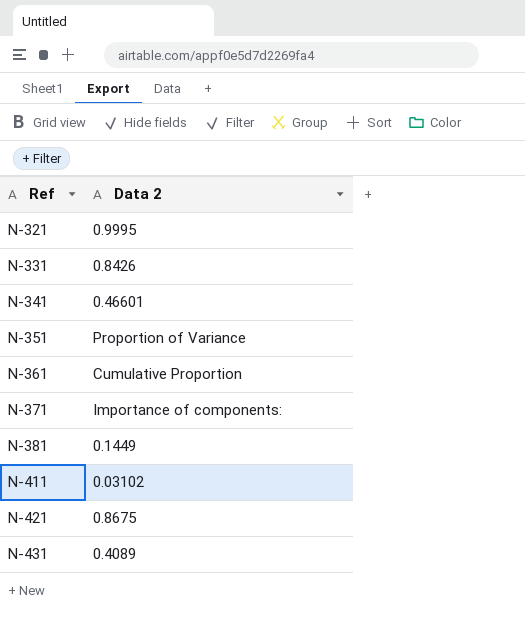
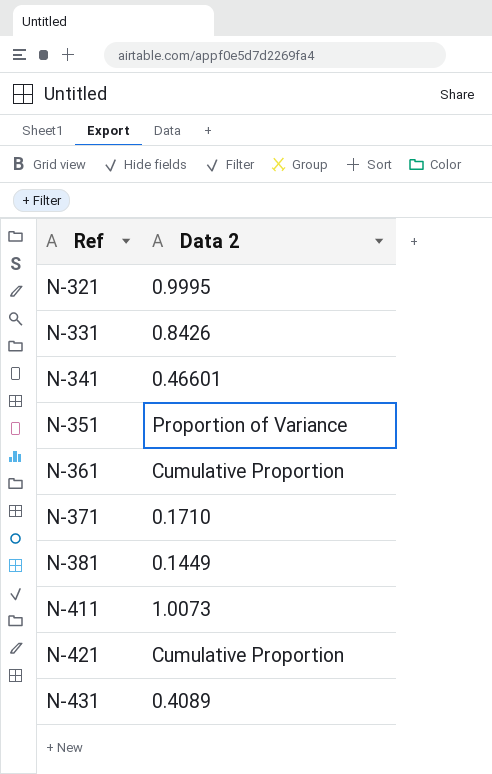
N-371 | Data 2: Importance of components: -> 0.1710
N-411 | Data 2: 0.03102 -> 1.0073
N-421 | Data 2: 0.8675 -> Cumulative Proportion

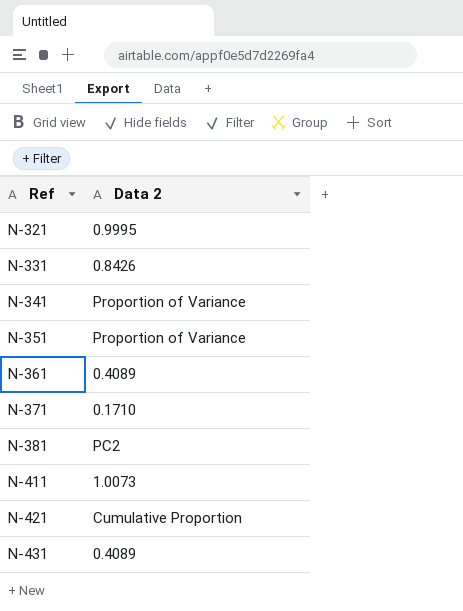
N-341 | Data 2: 0.46601 -> Proportion of Variance
N-361 | Data 2: Cumulative Proportion -> 0.4089
N-381 | Data 2: 0.1449 -> PC2

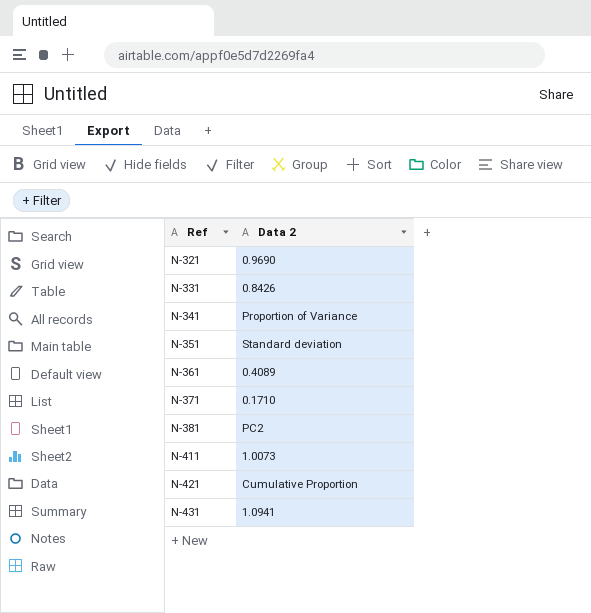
N-321 | Data 2: 0.9995 -> 0.9690
N-351 | Data 2: Proportion of Variance -> Standard deviation
N-431 | Data 2: 0.4089 -> 1.0941

